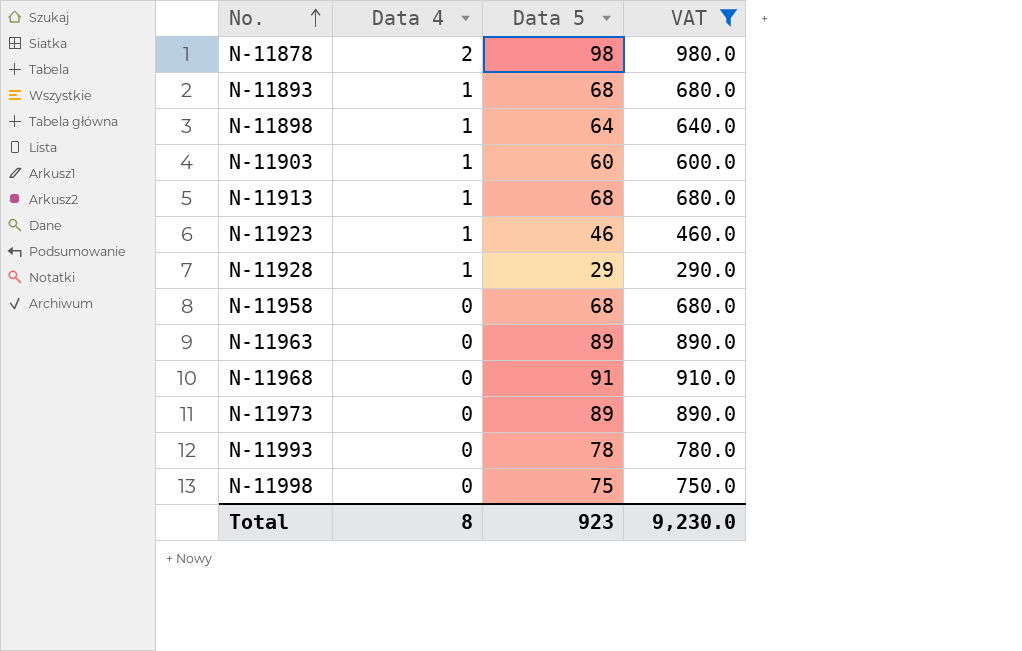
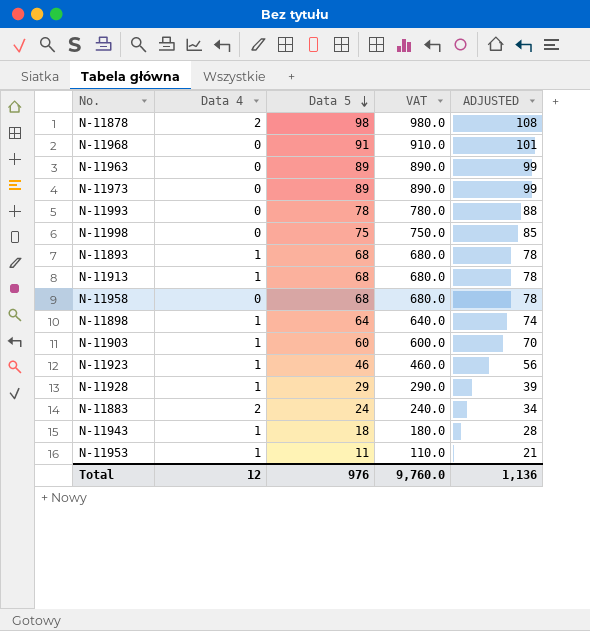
filter: VAT >= 290.0 -> none
row order: No. ascending -> Data 5 descending
column ADJUSTED | formula: none -> [Data 5] + 10
Total | Data 4: 8 -> 12
Total | Data 5: 923 -> 976
Total | VAT: 9,230.0 -> 9,760.0

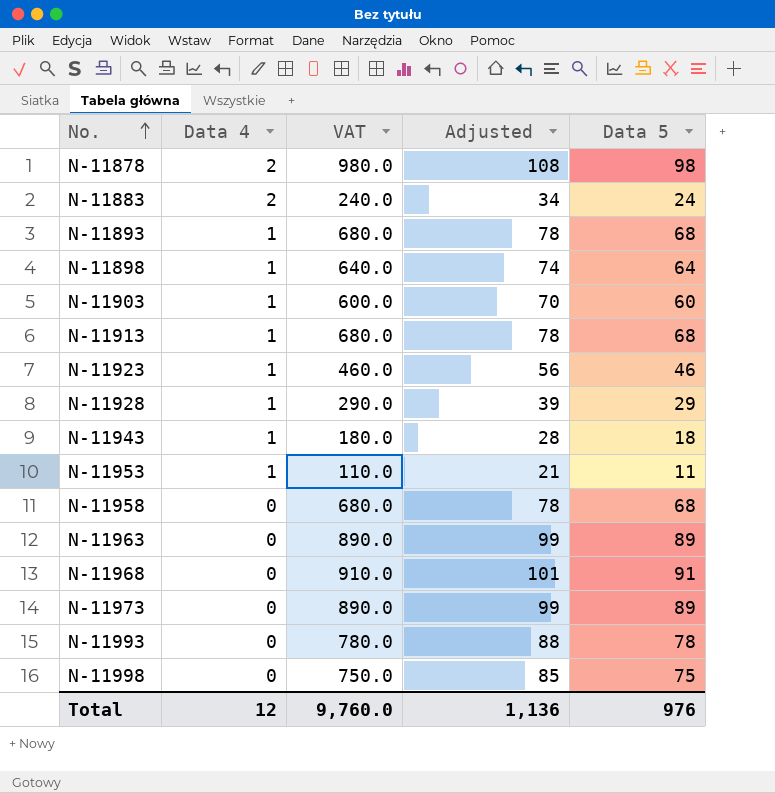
row order: Data 5 descending -> No. ascending
column name: ADJUSTED -> Adjusted
column Data 5 | position: 3 -> 5

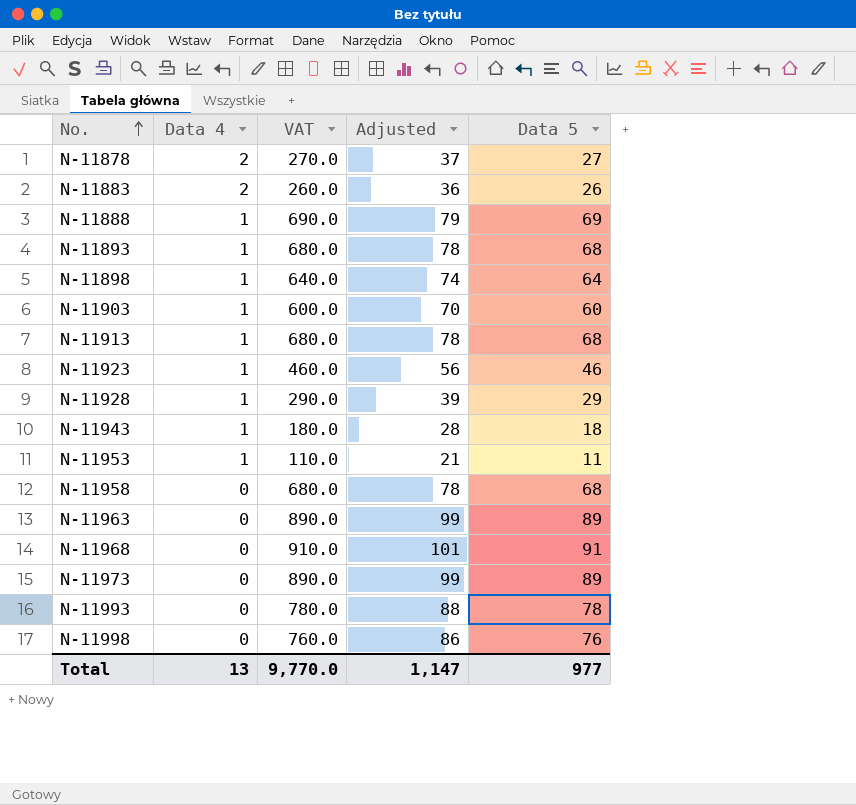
N-11878 | VAT: 980.0 -> 270.0
N-11878 | Adjusted: 108 -> 37
N-11878 | Data 5: 98 -> 27
N-11883 | VAT: 240.0 -> 260.0
N-11883 | Adjusted: 34 -> 36
N-11883 | Data 5: 24 -> 26
row N-11888: none -> 1 | 690.0 | 79 | 69
N-11998 | VAT: 750.0 -> 760.0
N-11998 | Adjusted: 85 -> 86
N-11998 | Data 5: 75 -> 76
Total | Data 4: 12 -> 13
Total | VAT: 9,760.0 -> 9,770.0
Total | Adjusted: 1,136 -> 1,147
Total | Data 5: 976 -> 977

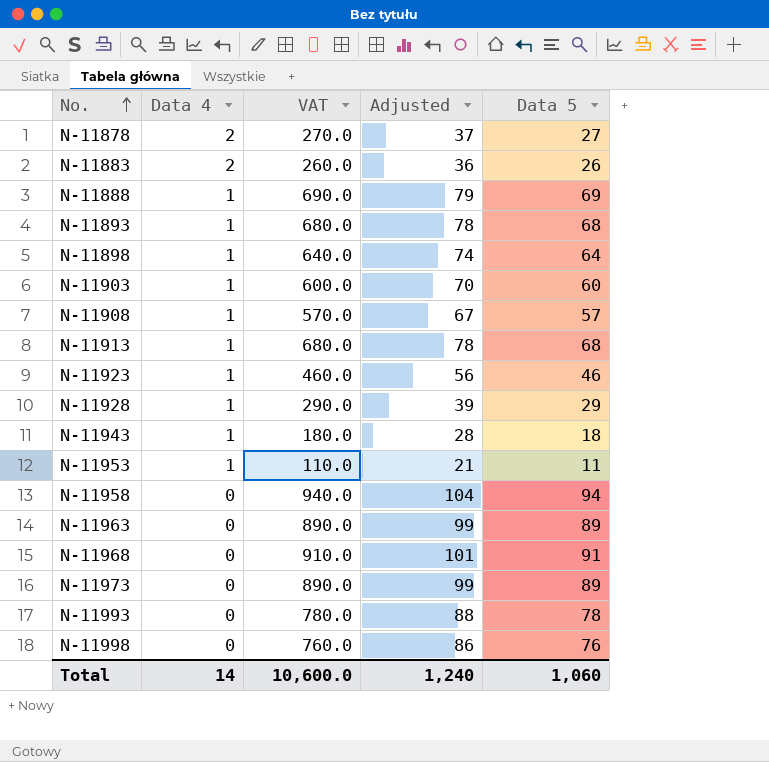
row N-11908: none -> 1 | 570.0 | 67 | 57
N-11958 | VAT: 680.0 -> 940.0
N-11958 | Adjusted: 78 -> 104
N-11958 | Data 5: 68 -> 94
Total | Data 4: 13 -> 14
Total | VAT: 9,770.0 -> 10,600.0
Total | Adjusted: 1,147 -> 1,240
Total | Data 5: 977 -> 1,060

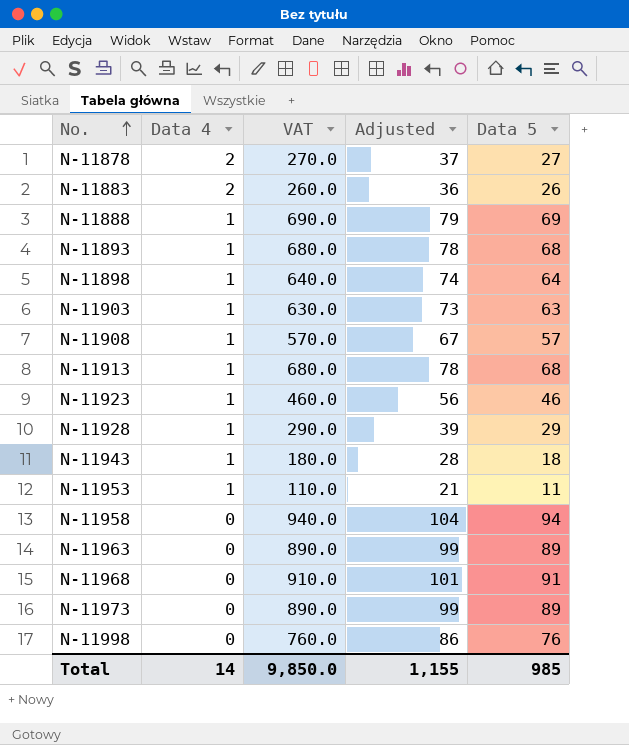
row N-11993: 0 | 780.0 | 88 | 78 -> none
N-11903 | VAT: 600.0 -> 630.0
N-11903 | Adjusted: 70 -> 73
N-11903 | Data 5: 60 -> 63
Total | VAT: 10,600.0 -> 9,850.0
Total | Adjusted: 1,240 -> 1,155
Total | Data 5: 1,060 -> 985

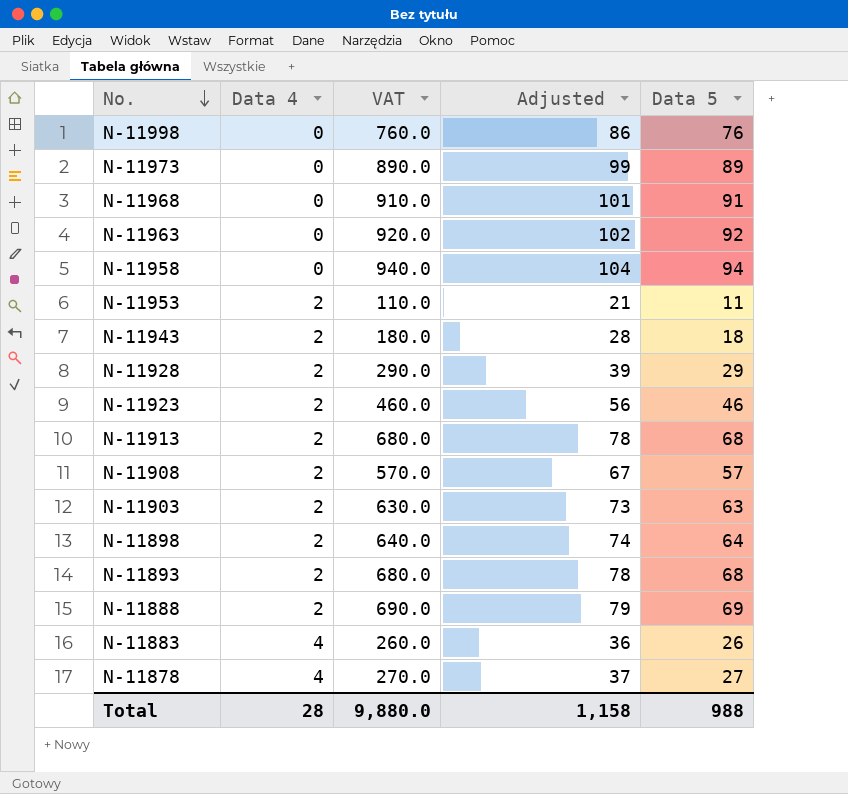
row order: No. ascending -> No. descending
N-11963 | VAT: 890.0 -> 920.0
N-11963 | Adjusted: 99 -> 102
N-11963 | Data 5: 89 -> 92
N-11953 | Data 4: 1 -> 2
N-11943 | Data 4: 1 -> 2
N-11928 | Data 4: 1 -> 2
N-11923 | Data 4: 1 -> 2
N-11913 | Data 4: 1 -> 2
N-11908 | Data 4: 1 -> 2
N-11903 | Data 4: 1 -> 2
N-11898 | Data 4: 1 -> 2
N-11893 | Data 4: 1 -> 2
N-11888 | Data 4: 1 -> 2
N-11883 | Data 4: 2 -> 4
N-11878 | Data 4: 2 -> 4
Total | Data 4: 14 -> 28
Total | VAT: 9,850.0 -> 9,880.0
Total | Adjusted: 1,155 -> 1,158
Total | Data 5: 985 -> 988

